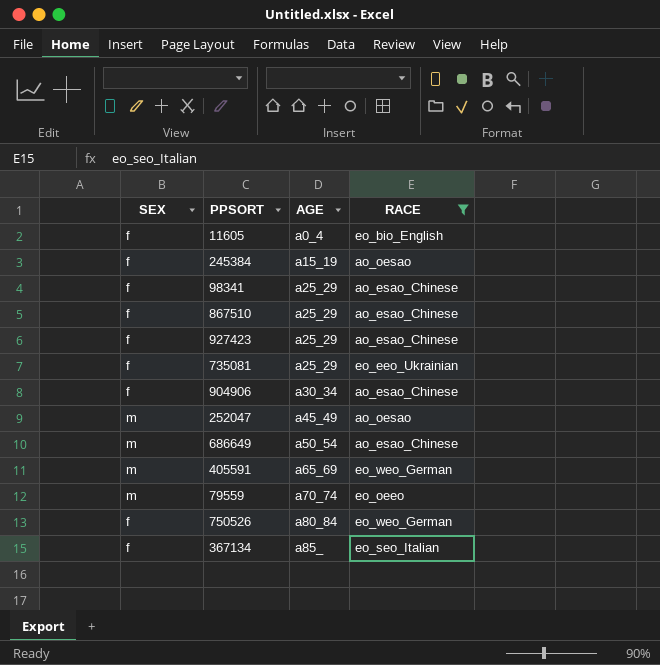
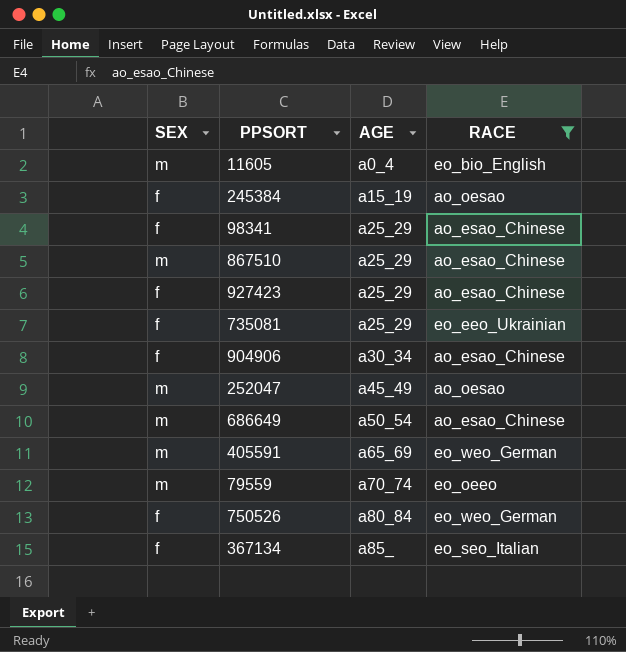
11605 | SEX: f -> m
867510 | SEX: f -> m

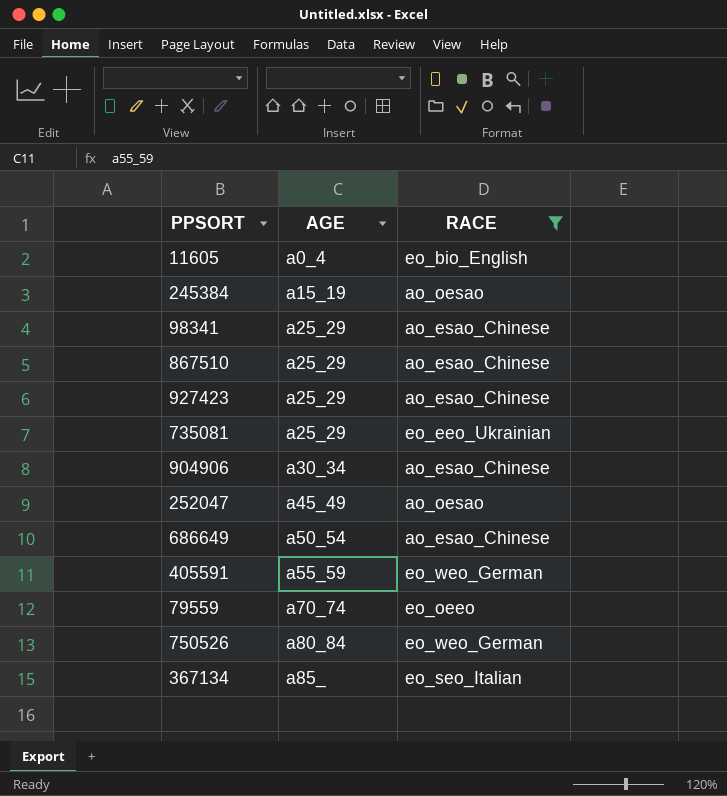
column SEX | position: 1 -> none
405591 | AGE: a65_69 -> a55_59

